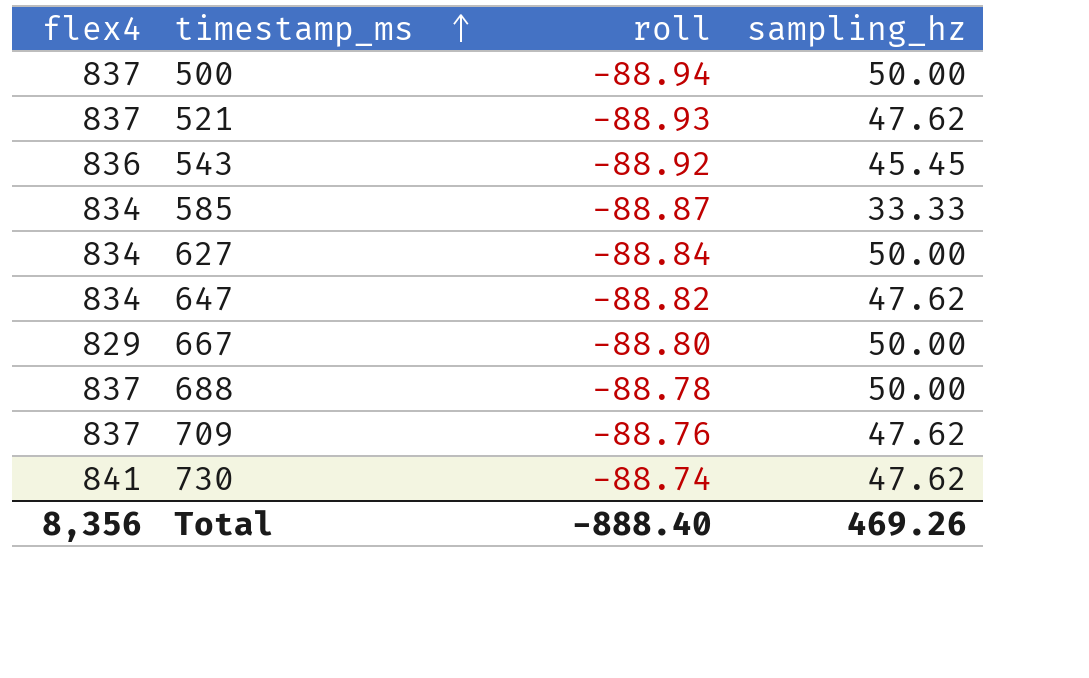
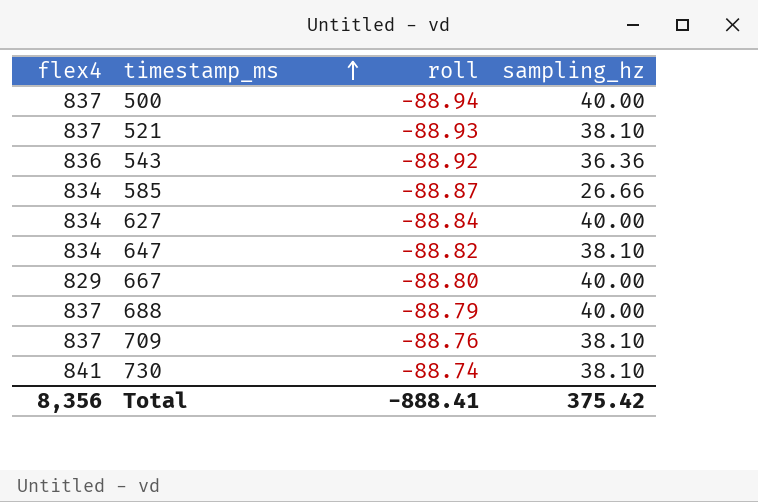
500 | sampling_hz: 50.00 -> 40.00
521 | sampling_hz: 47.62 -> 38.10
543 | sampling_hz: 45.45 -> 36.36
585 | sampling_hz: 33.33 -> 26.66
627 | sampling_hz: 50.00 -> 40.00
647 | sampling_hz: 47.62 -> 38.10
667 | sampling_hz: 50.00 -> 40.00
688 | roll: -88.78 -> -88.79
688 | sampling_hz: 50.00 -> 40.00
709 | sampling_hz: 47.62 -> 38.10
730 | sampling_hz: 47.62 -> 38.10
Total | roll: -888.40 -> -888.41
Total | sampling_hz: 469.26 -> 375.42

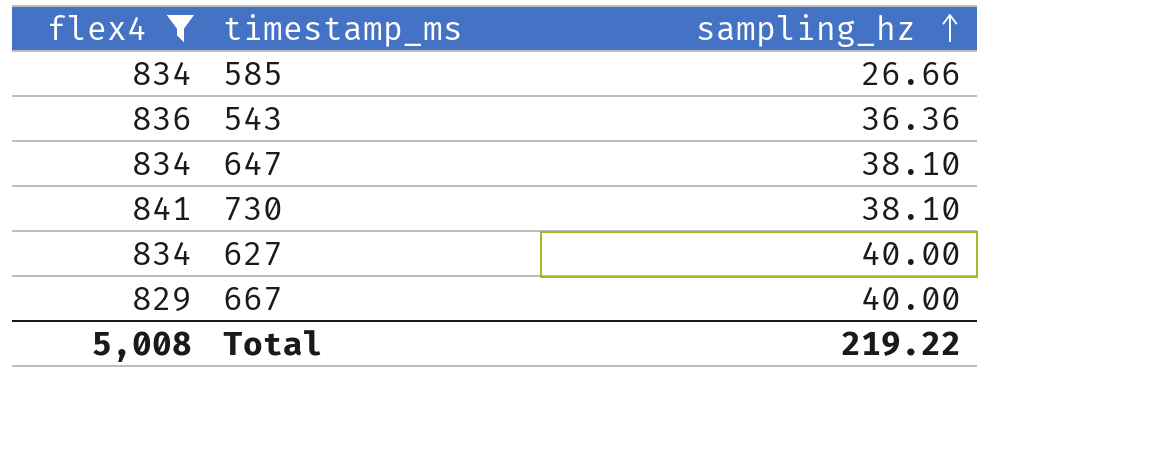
filter: none -> flex4 != 837
row order: timestamp_ms ascending -> sampling_hz ascending
column roll | position: 3 -> none
Total | flex4: 8,356 -> 5,008
Total | sampling_hz: 375.42 -> 219.22

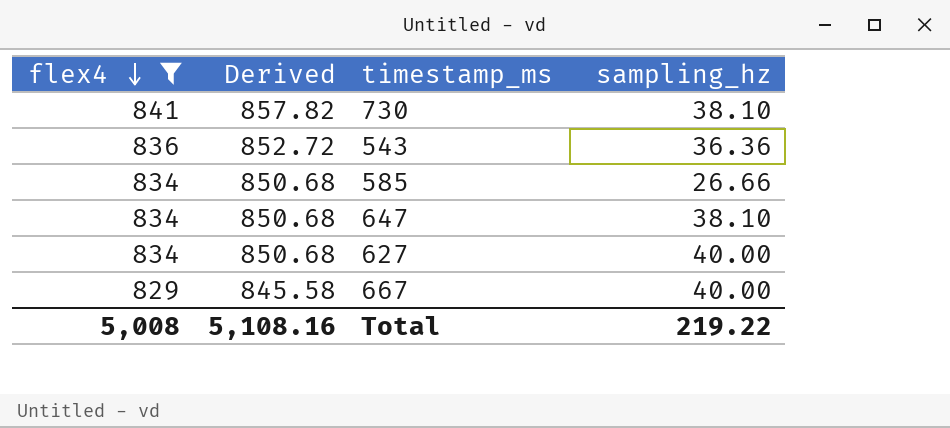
row order: sampling_hz ascending -> flex4 descending
column Derived | formula: none -> [flex4] * 1.02

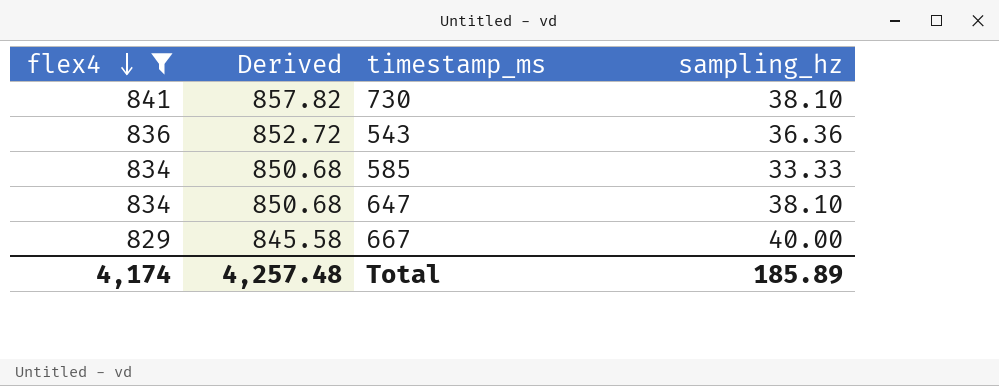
row 627: 834 | 850.68 | 40.00 -> none
585 | sampling_hz: 26.66 -> 33.33
Total | flex4: 5,008 -> 4,174
Total | Derived: 5,108.16 -> 4,257.48
Total | sampling_hz: 219.22 -> 185.89

